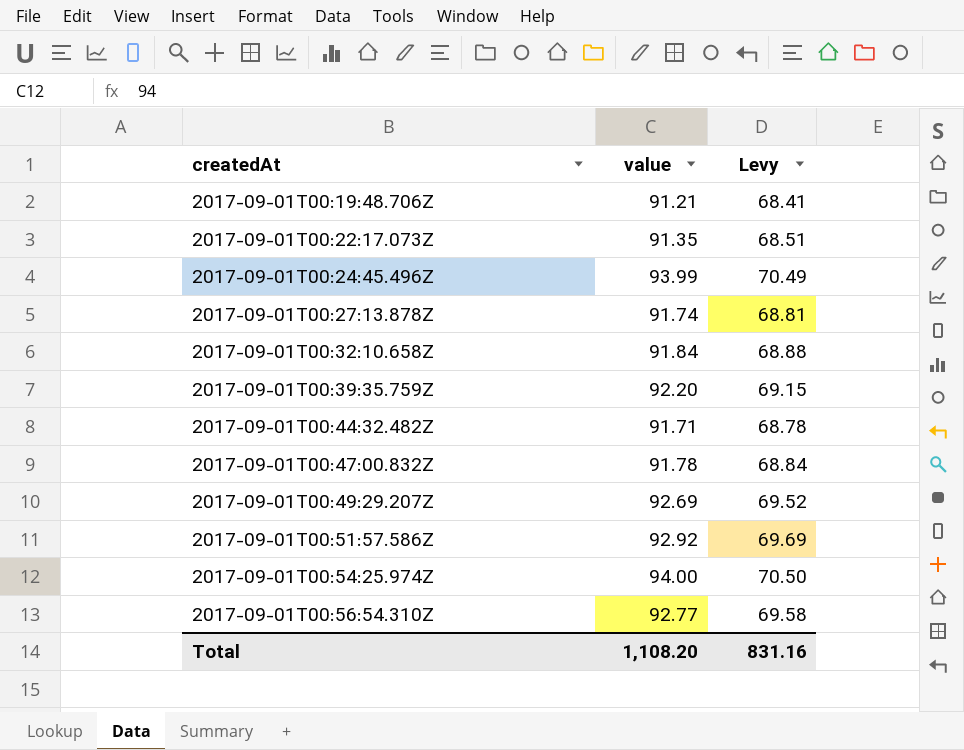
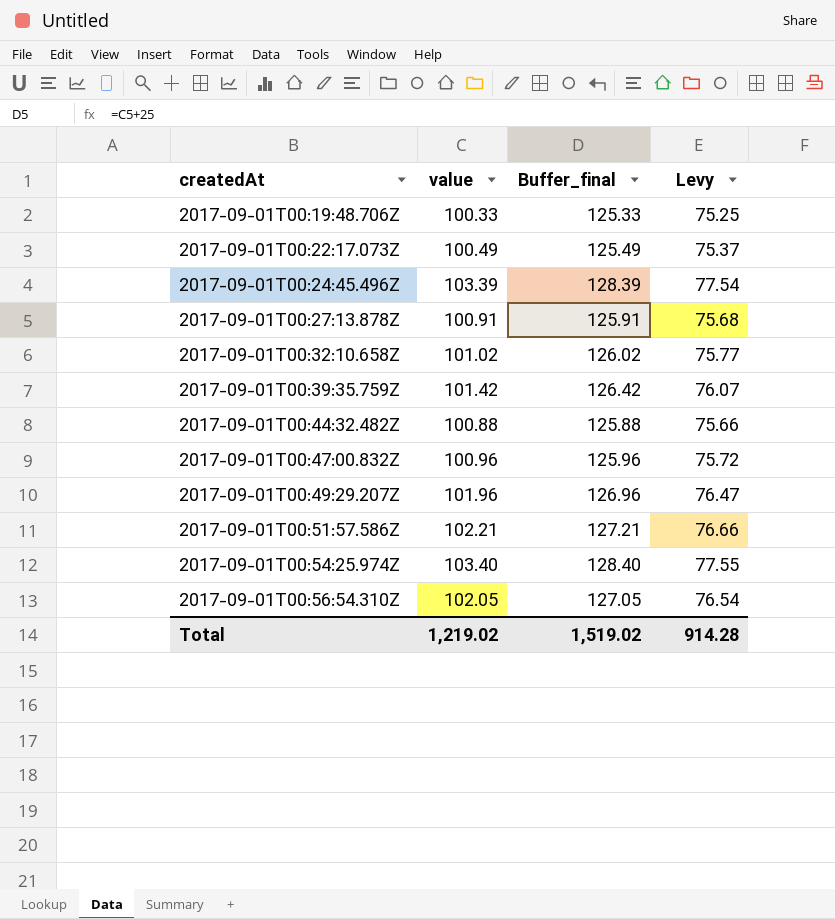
column Buffer_final | formula: none -> [value] + 25
2017-09-01T00:19:48.706Z | value: 91.21 -> 100.33
2017-09-01T00:19:48.706Z | Levy: 68.41 -> 75.25
2017-09-01T00:22:17.073Z | value: 91.35 -> 100.49
2017-09-01T00:22:17.073Z | Levy: 68.51 -> 75.37
2017-09-01T00:24:45.496Z | value: 93.99 -> 103.39
2017-09-01T00:24:45.496Z | Levy: 70.49 -> 77.54
2017-09-01T00:27:13.878Z | value: 91.74 -> 100.91
2017-09-01T00:27:13.878Z | Levy: 68.81 -> 75.68
2017-09-01T00:32:10.658Z | value: 91.84 -> 101.02
2017-09-01T00:32:10.658Z | Levy: 68.88 -> 75.77
2017-09-01T00:39:35.759Z | value: 92.20 -> 101.42
2017-09-01T00:39:35.759Z | Levy: 69.15 -> 76.07
2017-09-01T00:44:32.482Z | value: 91.71 -> 100.88
2017-09-01T00:44:32.482Z | Levy: 68.78 -> 75.66
2017-09-01T00:47:00.832Z | value: 91.78 -> 100.96
2017-09-01T00:47:00.832Z | Levy: 68.84 -> 75.72
2017-09-01T00:49:29.207Z | value: 92.69 -> 101.96
2017-09-01T00:49:29.207Z | Levy: 69.52 -> 76.47
2017-09-01T00:51:57.586Z | value: 92.92 -> 102.21
2017-09-01T00:51:57.586Z | Levy: 69.69 -> 76.66
2017-09-01T00:54:25.974Z | value: 94.00 -> 103.40
2017-09-01T00:54:25.974Z | Levy: 70.50 -> 77.55
2017-09-01T00:56:54.310Z | value: 92.77 -> 102.05
2017-09-01T00:56:54.310Z | Levy: 69.58 -> 76.54
Total | value: 1,108.20 -> 1,219.02
Total | Levy: 831.16 -> 914.28

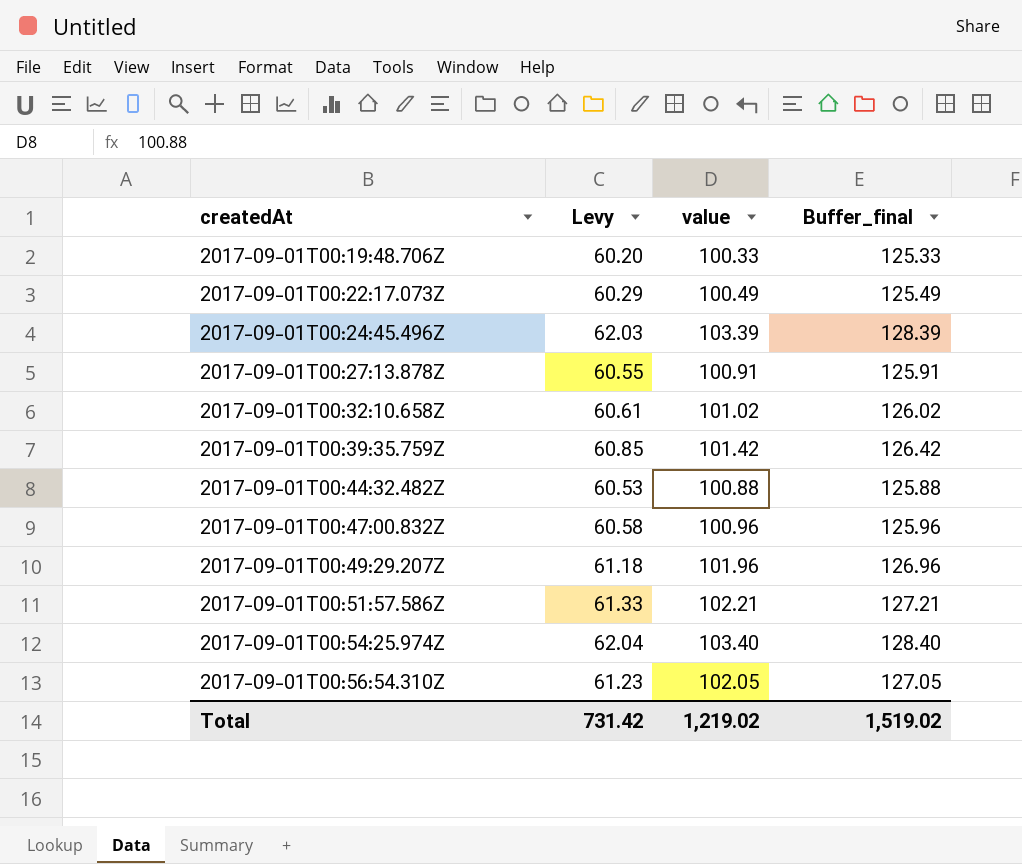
column Levy | formula: [value] * 0.75 -> [value] * 0.6
column Levy | position: 4 -> 2
Total | Levy: 914.28 -> 731.42

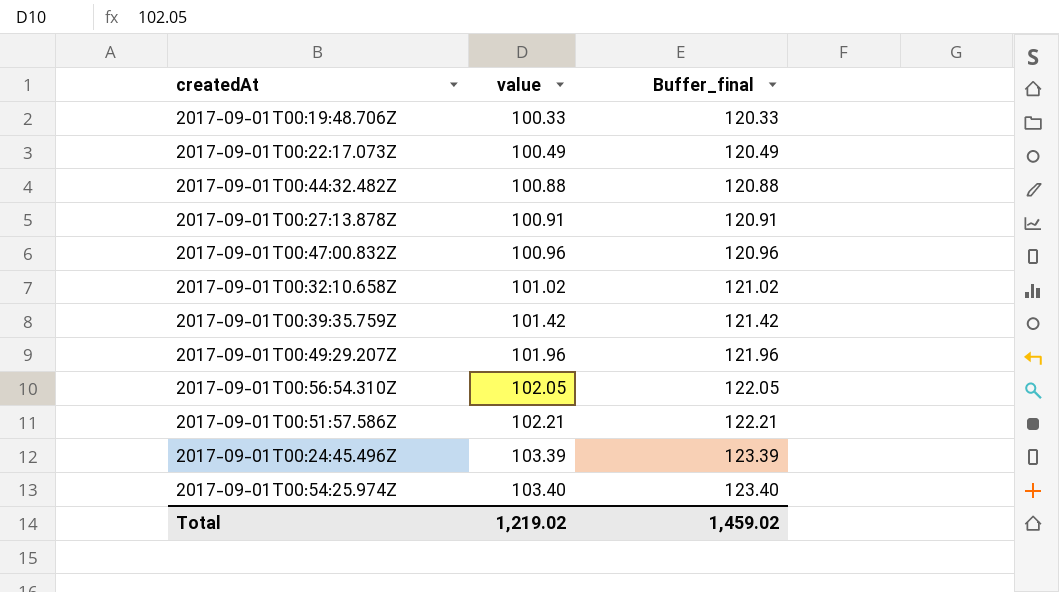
row order: createdAt ascending -> value ascending
column Levy | formula: [value] * 0.6 -> none
column Buffer_final | formula: [value] + 25 -> [value] + 20
Total | Buffer_final: 1,519.02 -> 1,459.02

